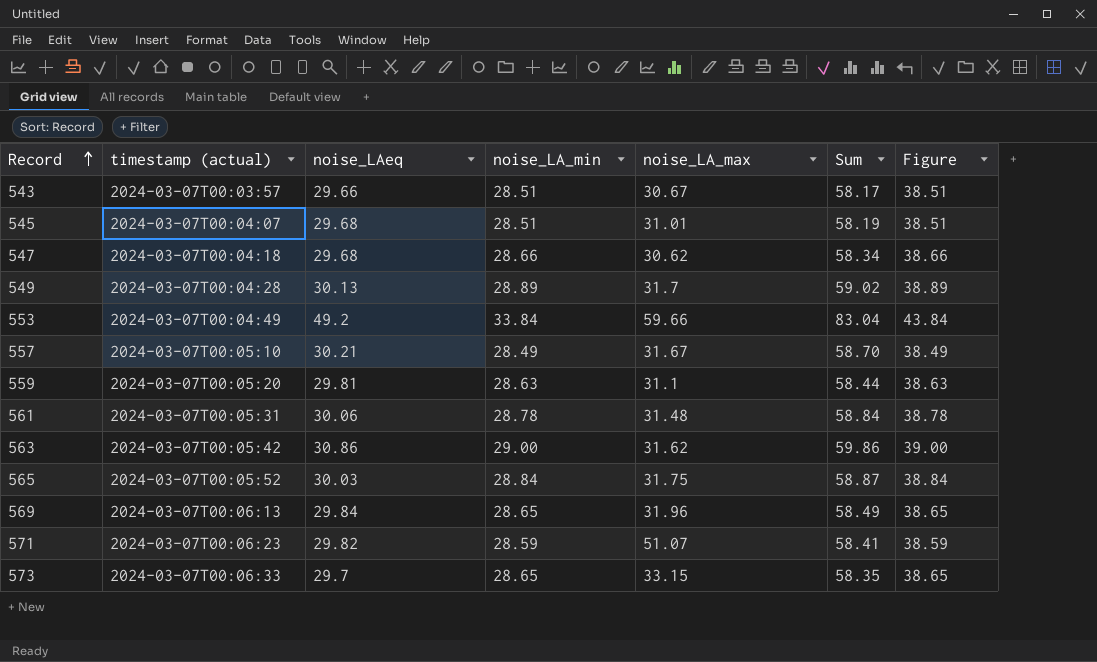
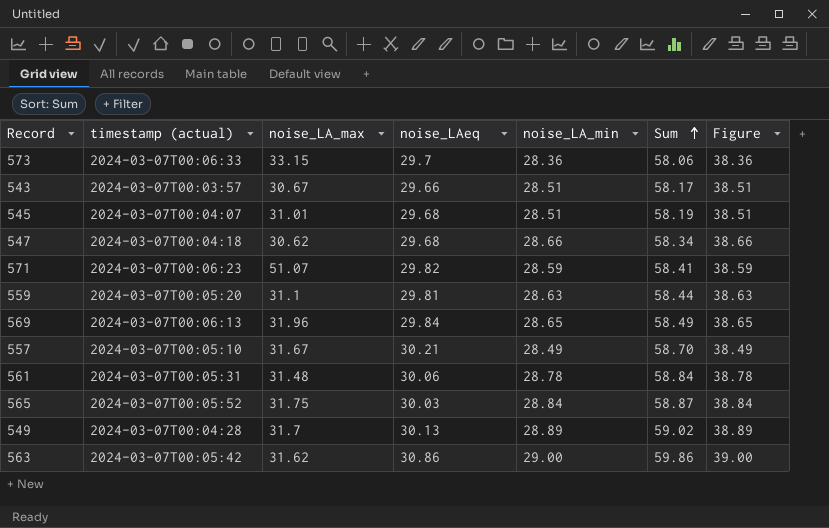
row order: Record ascending -> Sum ascending
column noise_LA_max | position: 5 -> 3
row 553: 2024-03-07T00:04:49 | 49.2 | 33.84 | 59.66 | 83.04 | 43.84 -> none
573 | noise_LA_min: 28.65 -> 28.36
573 | Sum: 58.35 -> 58.06
573 | Figure: 38.65 -> 38.36

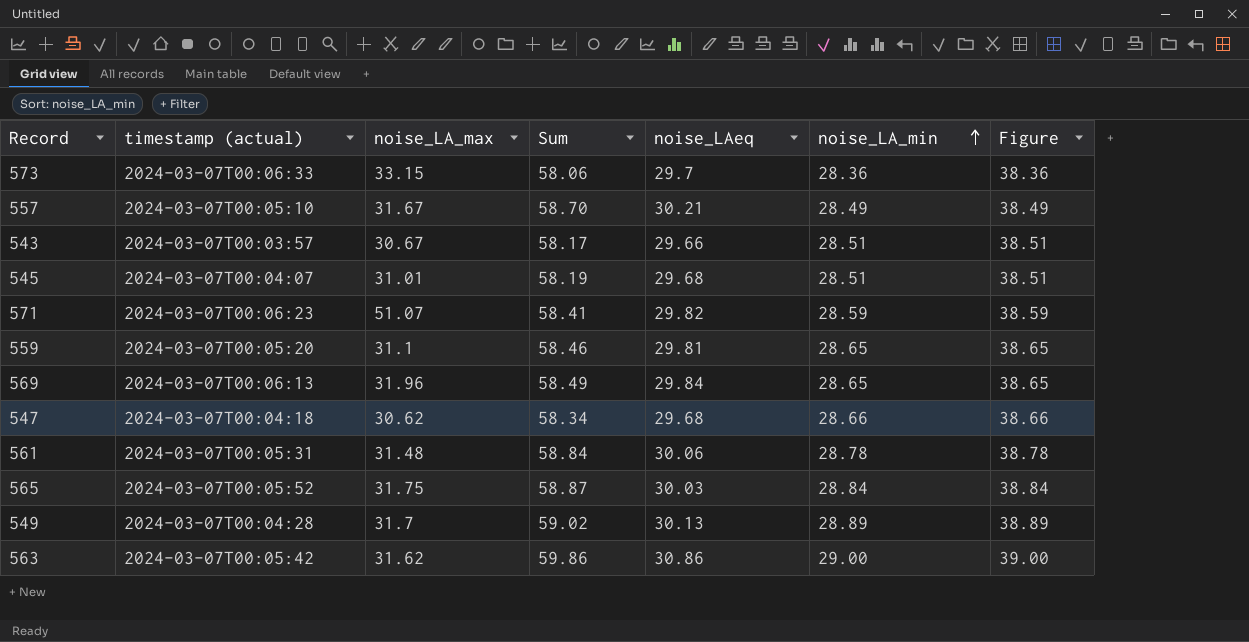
row order: Sum ascending -> noise_LA_min ascending
column Sum | position: 6 -> 4
559 | Sum: 58.44 -> 58.46
559 | noise_LA_min: 28.63 -> 28.65
559 | Figure: 38.63 -> 38.65

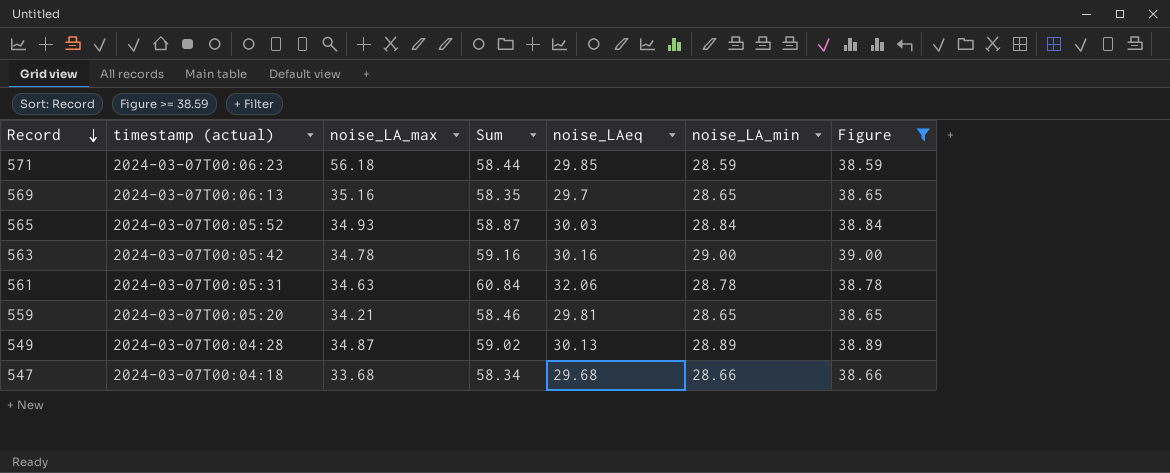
filter: none -> Figure >= 38.59
row order: noise_LA_min ascending -> Record descending
571 | noise_LA_max: 51.07 -> 56.18
571 | Sum: 58.41 -> 58.44
571 | noise_LAeq: 29.82 -> 29.85
569 | noise_LA_max: 31.96 -> 35.16
569 | Sum: 58.49 -> 58.35
569 | noise_LAeq: 29.84 -> 29.7
565 | noise_LA_max: 31.75 -> 34.93
563 | noise_LA_max: 31.62 -> 34.78
563 | Sum: 59.86 -> 59.16
563 | noise_LAeq: 30.86 -> 30.16
561 | noise_LA_max: 31.48 -> 34.63
561 | Sum: 58.84 -> 60.84
561 | noise_LAeq: 30.06 -> 32.06
559 | noise_LA_max: 31.1 -> 34.21
549 | noise_LA_max: 31.7 -> 34.87
547 | noise_LA_max: 30.62 -> 33.68

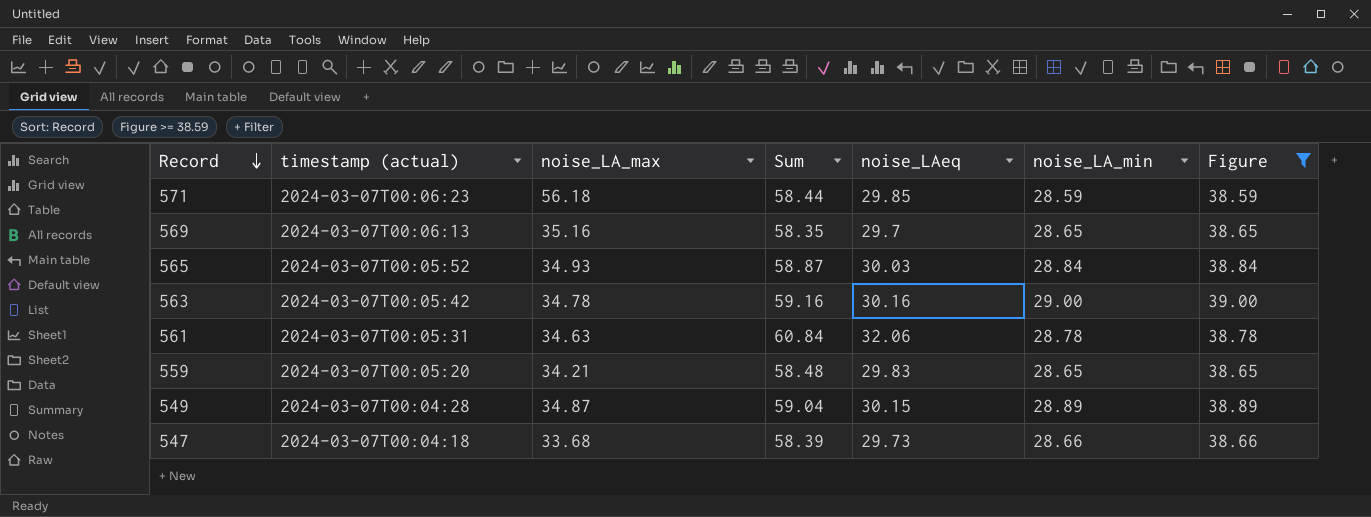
559 | Sum: 58.46 -> 58.48
559 | noise_LAeq: 29.81 -> 29.83
549 | Sum: 59.02 -> 59.04
549 | noise_LAeq: 30.13 -> 30.15
547 | Sum: 58.34 -> 58.39
547 | noise_LAeq: 29.68 -> 29.73

